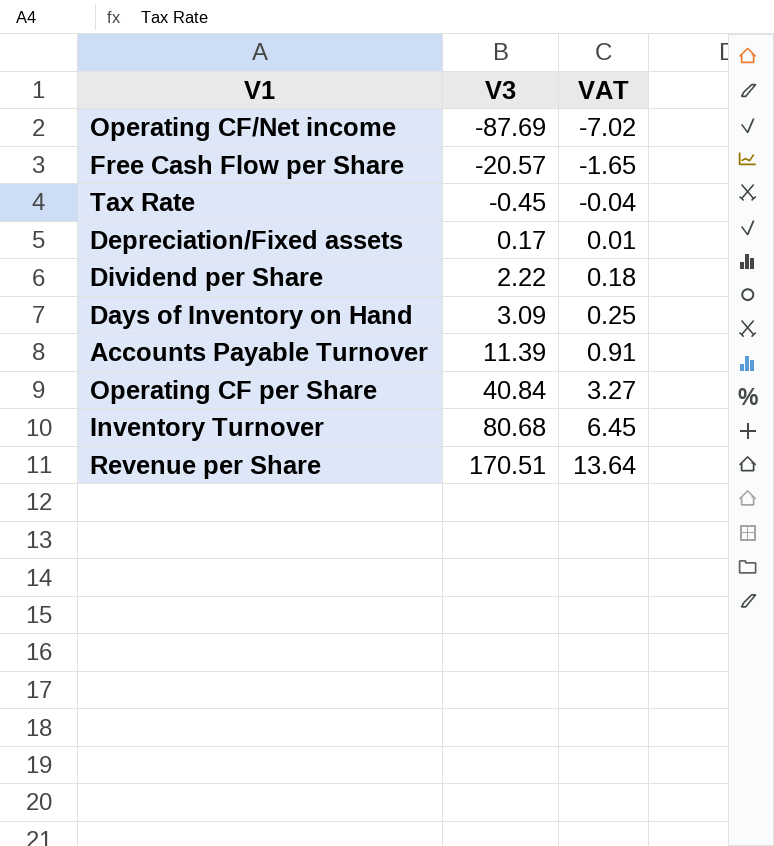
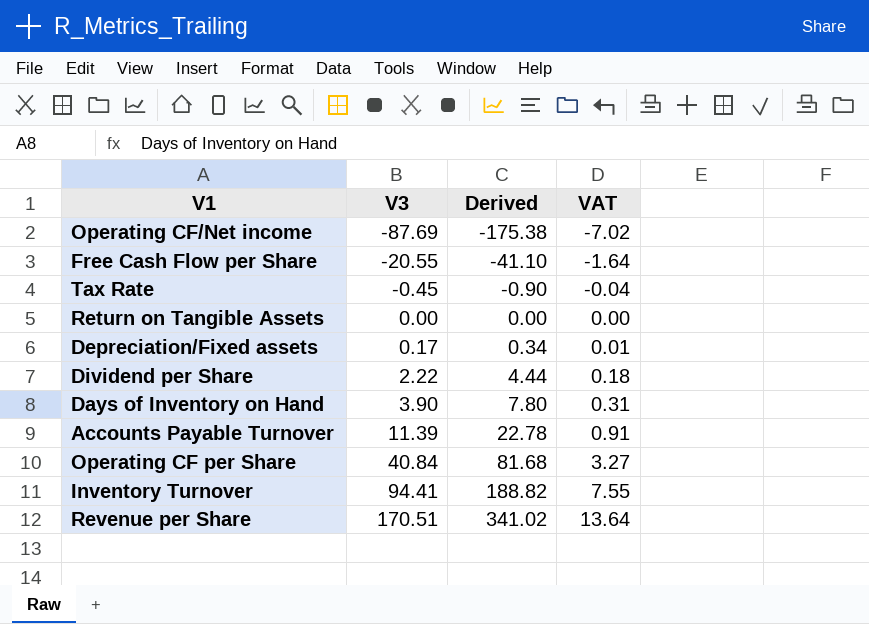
column Derived | formula: none -> [V3] * 2
Free Cash Flow per Share | V3: -20.57 -> -20.55
Free Cash Flow per Share | VAT: -1.65 -> -1.64
row Return on Tangible Assets: none -> 0.00 | 0.00 | 0.00
Days of Inventory on Hand | V3: 3.09 -> 3.90
Days of Inventory on Hand | VAT: 0.25 -> 0.31
Inventory Turnover | V3: 80.68 -> 94.41
Inventory Turnover | VAT: 6.45 -> 7.55

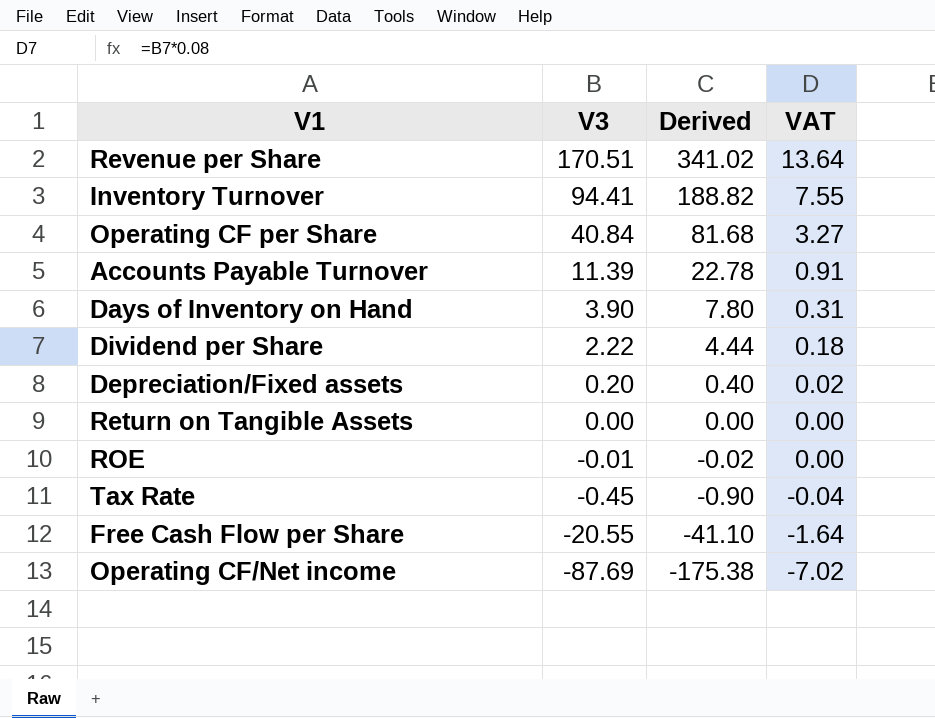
row order: V3 ascending -> V3 descending
Depreciation/Fixed assets | V3: 0.17 -> 0.20
Depreciation/Fixed assets | Derived: 0.34 -> 0.40
Depreciation/Fixed assets | VAT: 0.01 -> 0.02
row ROE: none -> -0.01 | -0.02 | 0.00

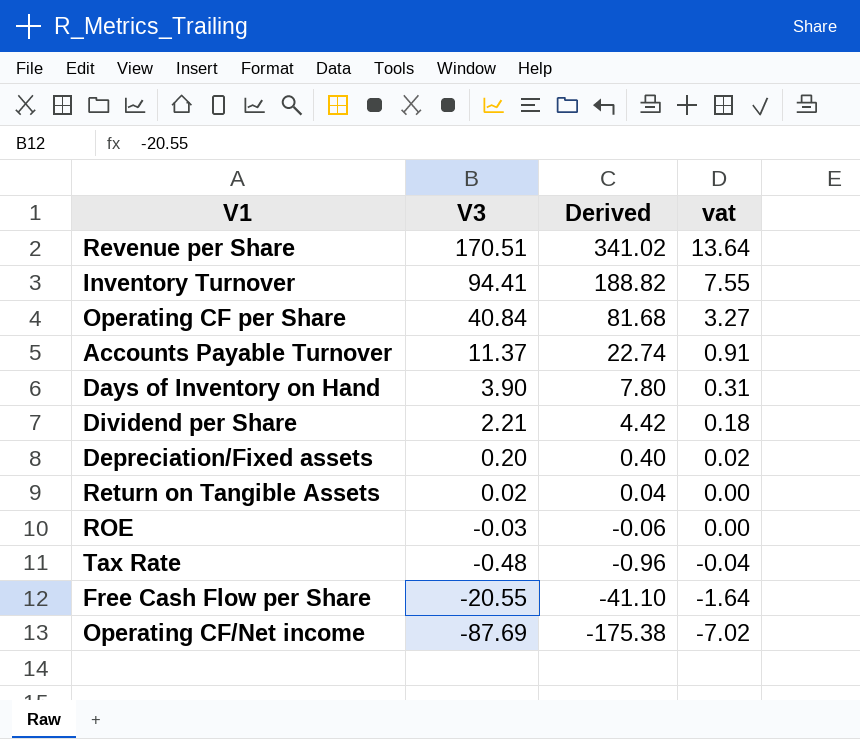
column name: VAT -> vat
Accounts Payable Turnover | V3: 11.39 -> 11.37
Accounts Payable Turnover | Derived: 22.78 -> 22.74
Dividend per Share | V3: 2.22 -> 2.21
Dividend per Share | Derived: 4.44 -> 4.42
Return on Tangible Assets | V3: 0.00 -> 0.02
Return on Tangible Assets | Derived: 0.00 -> 0.04
ROE | V3: -0.01 -> -0.03
ROE | Derived: -0.02 -> -0.06
Tax Rate | V3: -0.45 -> -0.48
Tax Rate | Derived: -0.90 -> -0.96

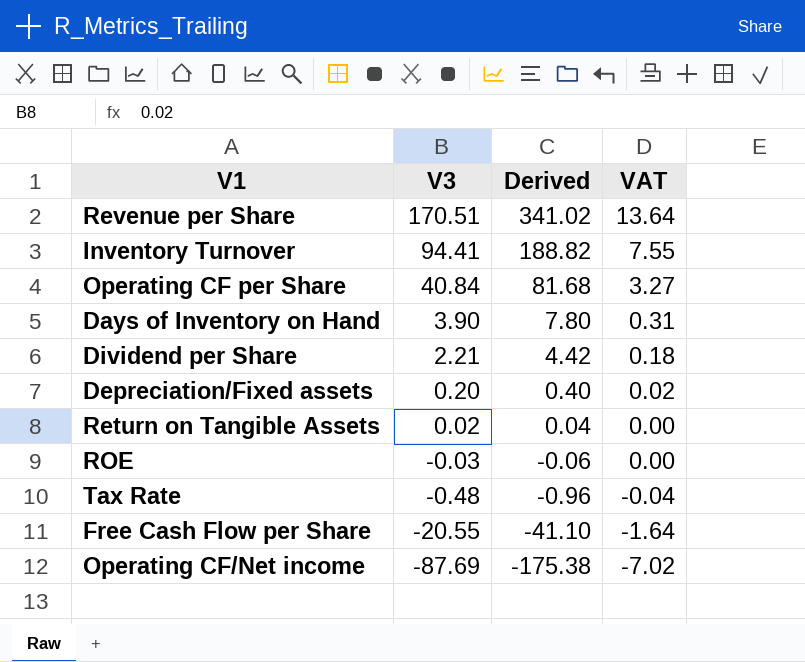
column name: vat -> VAT
row Accounts Payable Turnover: 11.37 | 22.74 | 0.91 -> none

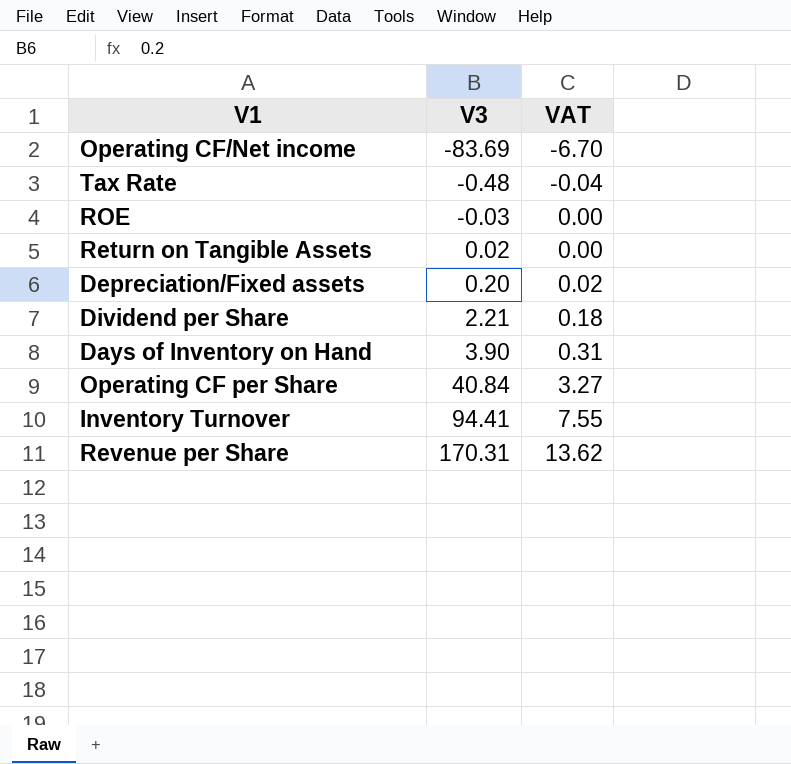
row order: V3 descending -> V3 ascending
column Derived | formula: [V3] * 2 -> none
row Free Cash Flow per Share: -20.55 | -41.10 | -1.64 -> none
Operating CF/Net income | V3: -87.69 -> -83.69
Operating CF/Net income | VAT: -7.02 -> -6.70
Revenue per Share | V3: 170.51 -> 170.31
Revenue per Share | VAT: 13.64 -> 13.62

